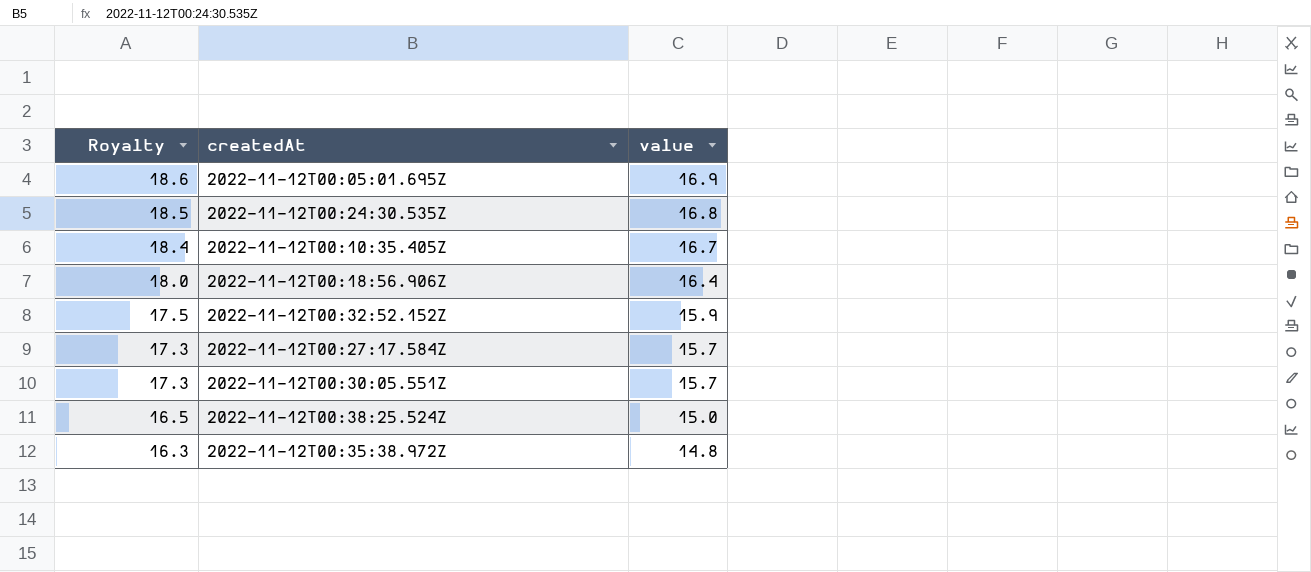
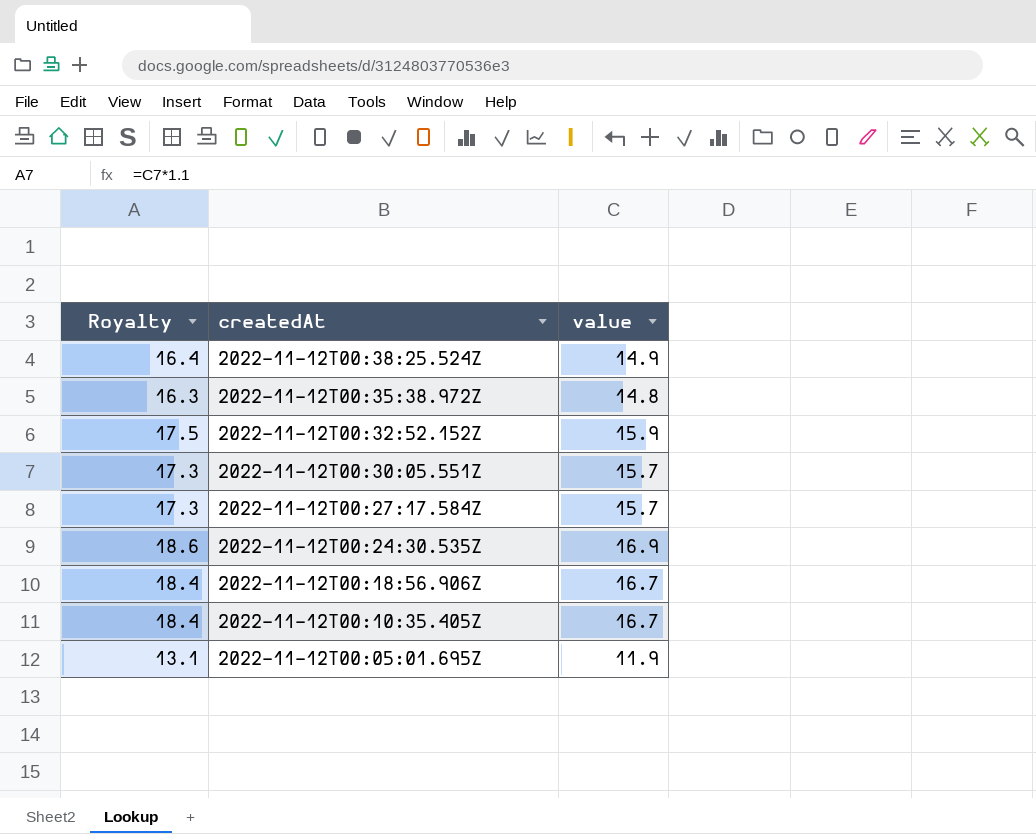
row order: Royalty descending -> createdAt descending
2022-11-12T00:38:25.524Z | Royalty: 16.5 -> 16.4
2022-11-12T00:38:25.524Z | value: 15.0 -> 14.9
2022-11-12T00:24:30.535Z | Royalty: 18.5 -> 18.6
2022-11-12T00:24:30.535Z | value: 16.8 -> 16.9
2022-11-12T00:18:56.906Z | Royalty: 18.0 -> 18.4
2022-11-12T00:18:56.906Z | value: 16.4 -> 16.7
2022-11-12T00:05:01.695Z | Royalty: 18.6 -> 13.1
2022-11-12T00:05:01.695Z | value: 16.9 -> 11.9

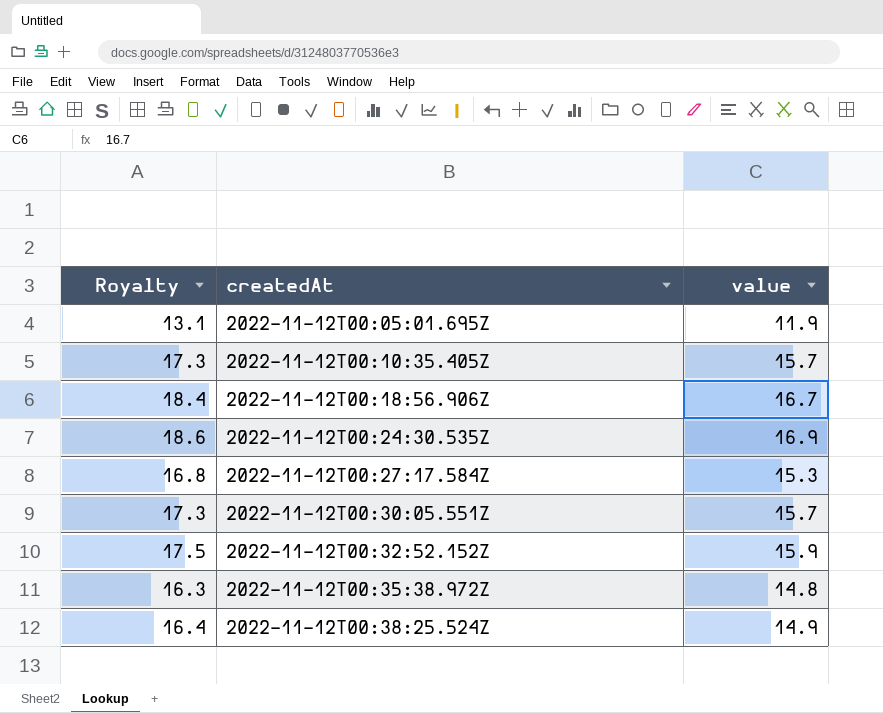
row order: createdAt descending -> createdAt ascending
2022-11-12T00:10:35.405Z | Royalty: 18.4 -> 17.3
2022-11-12T00:10:35.405Z | value: 16.7 -> 15.7
2022-11-12T00:27:17.584Z | Royalty: 17.3 -> 16.8
2022-11-12T00:27:17.584Z | value: 15.7 -> 15.3

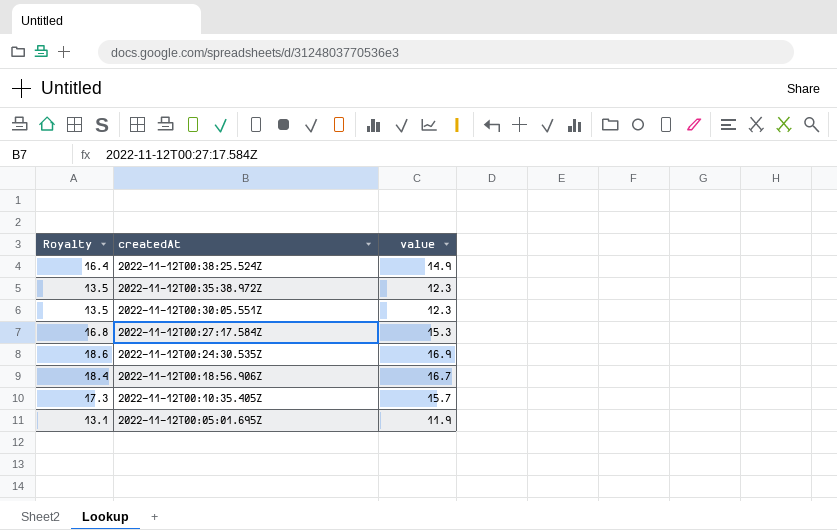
row order: createdAt ascending -> createdAt descending
row 2022-11-12T00:32:52.152Z: 17.5 | 15.9 -> none
2022-11-12T00:35:38.972Z | Royalty: 16.3 -> 13.5
2022-11-12T00:35:38.972Z | value: 14.8 -> 12.3
2022-11-12T00:30:05.551Z | Royalty: 17.3 -> 13.5
2022-11-12T00:30:05.551Z | value: 15.7 -> 12.3

